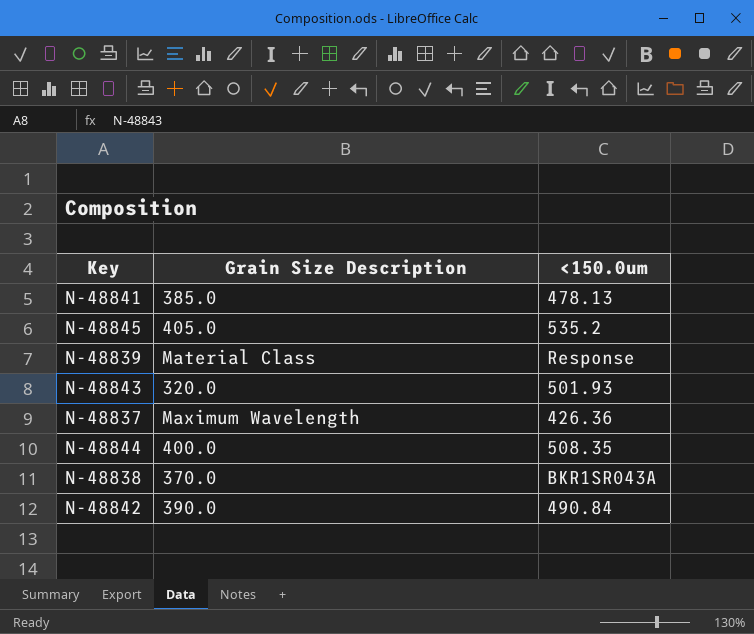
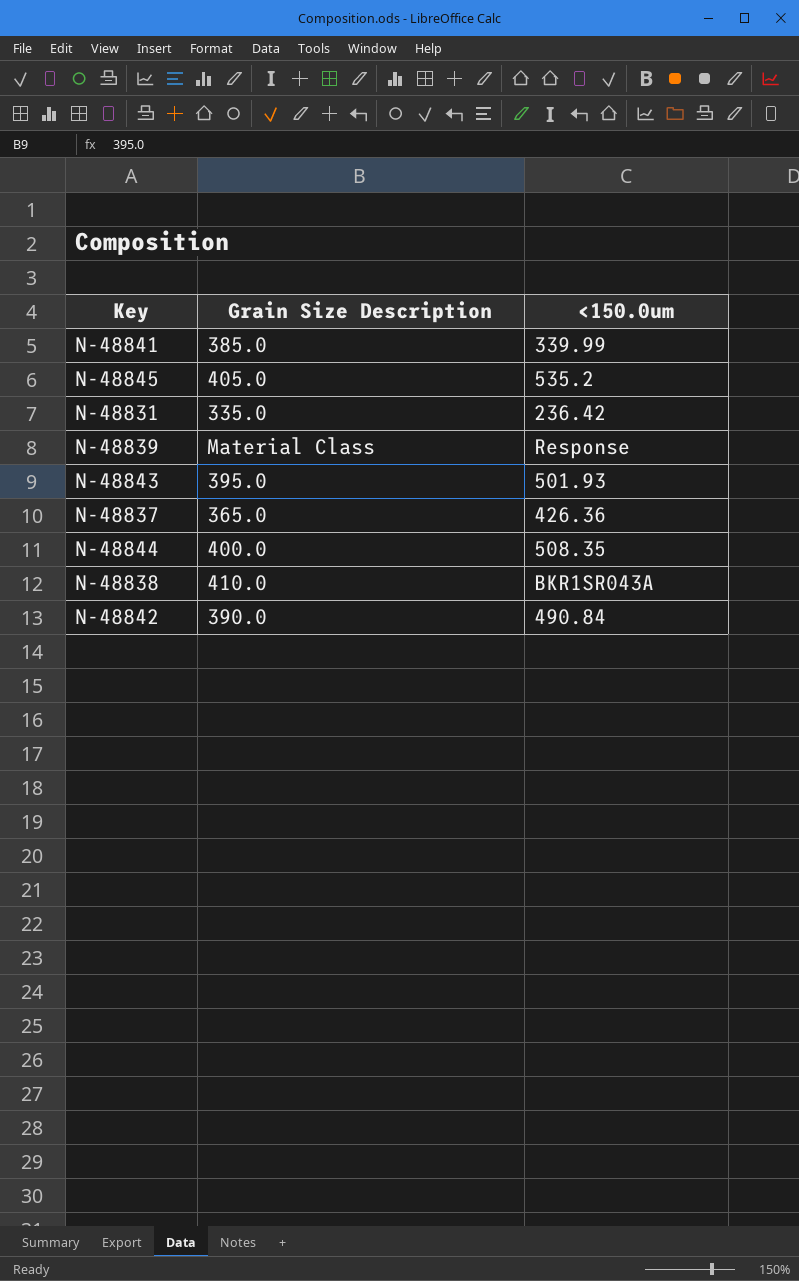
N-48841 | <150.0um: 478.13 -> 339.99
row N-48831: none -> 335.0 | 236.42
N-48843 | Grain Size Description: 320.0 -> 395.0
N-48837 | Grain Size Description: Maximum Wavelength -> 365.0
N-48838 | Grain Size Description: 370.0 -> 410.0

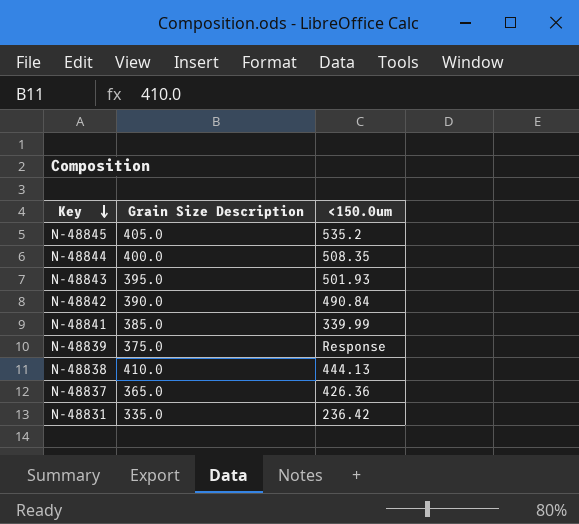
row order: none -> Key descending
N-48839 | Grain Size Description: Material Class -> 375.0
N-48838 | <150.0um: BKR1SR043A -> 444.13

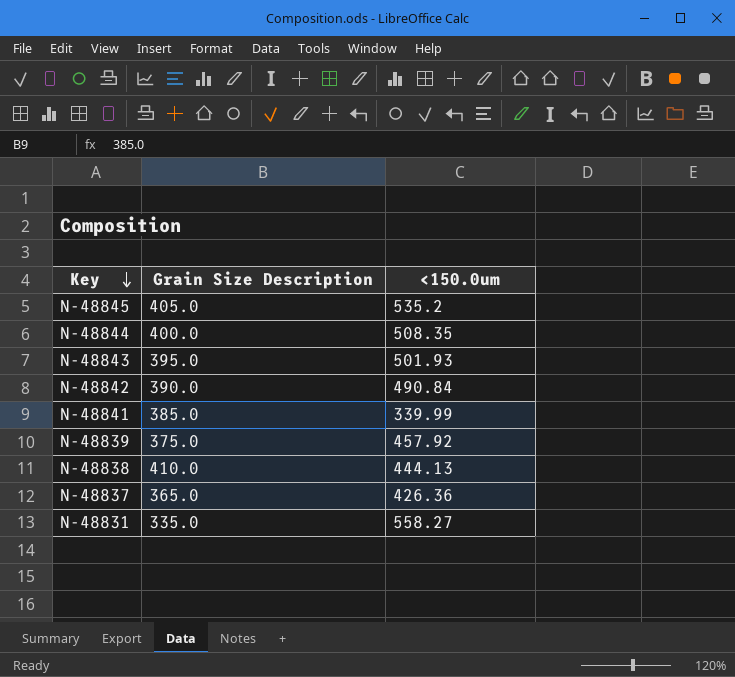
N-48839 | <150.0um: Response -> 457.92
N-48831 | <150.0um: 236.42 -> 558.27

